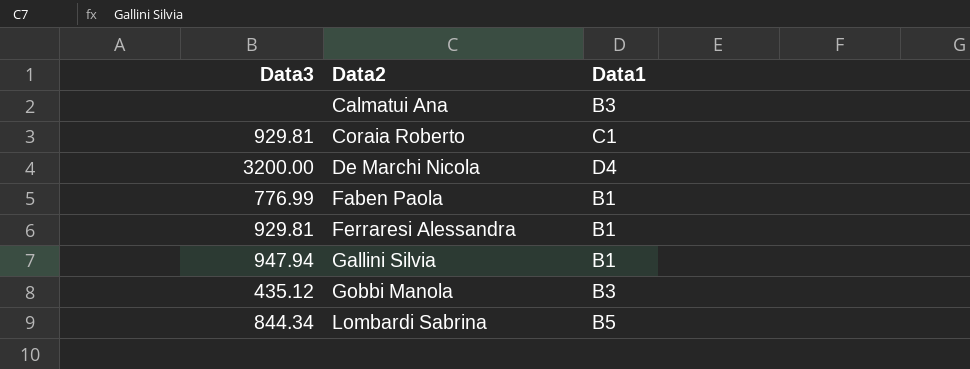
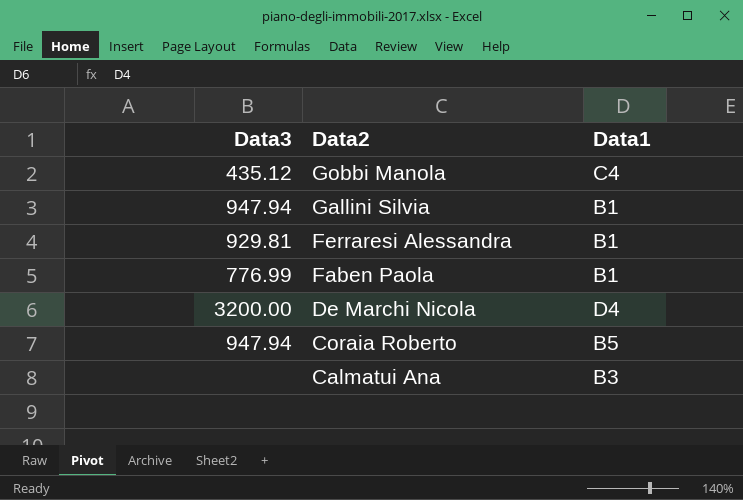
row order: Data2 ascending -> Data2 descending
row Lombardi Sabrina: 844.34 | B5 -> none
Gobbi Manola | Data1: B3 -> C4
Coraia Roberto | Data3: 929.81 -> 947.94
Coraia Roberto | Data1: C1 -> B5

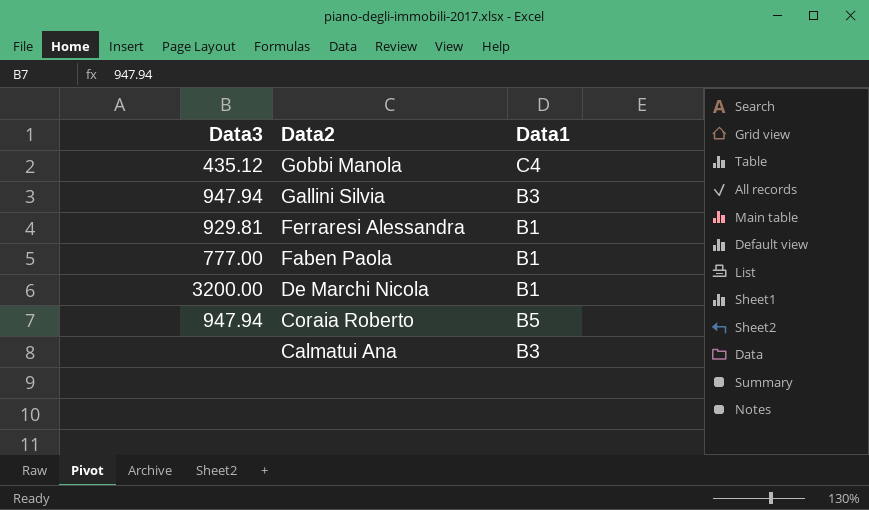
Gallini Silvia | Data1: B1 -> B3
Faben Paola | Data3: 776.99 -> 777.00
De Marchi Nicola | Data1: D4 -> B1

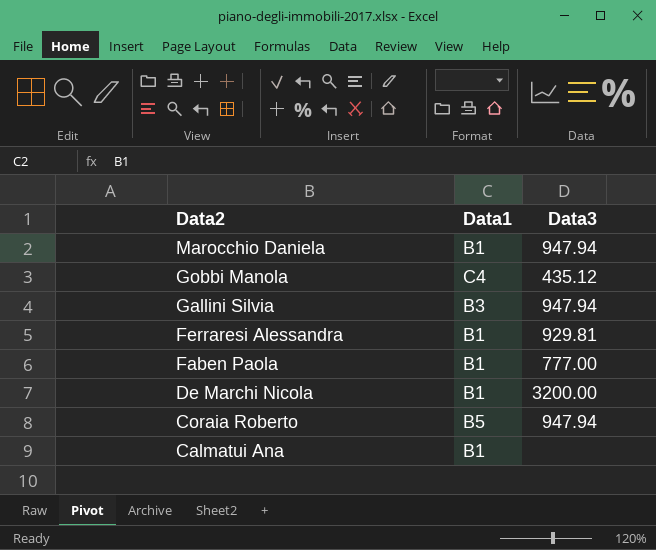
column Data3 | position: 1 -> 3
row Marocchio Daniela: none -> B1 | 947.94
Calmatui Ana | Data1: B3 -> B1

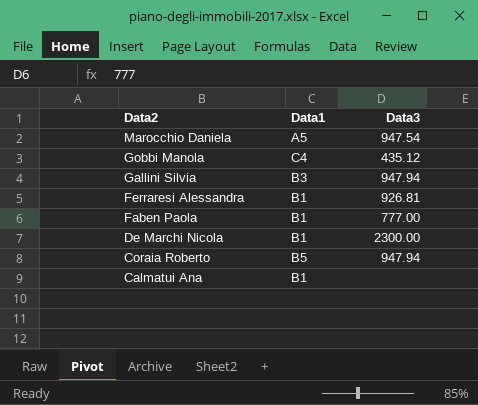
Marocchio Daniela | Data1: B1 -> A5
Marocchio Daniela | Data3: 947.94 -> 947.54
Ferraresi Alessandra | Data3: 929.81 -> 926.81
De Marchi Nicola | Data3: 3200.00 -> 2300.00

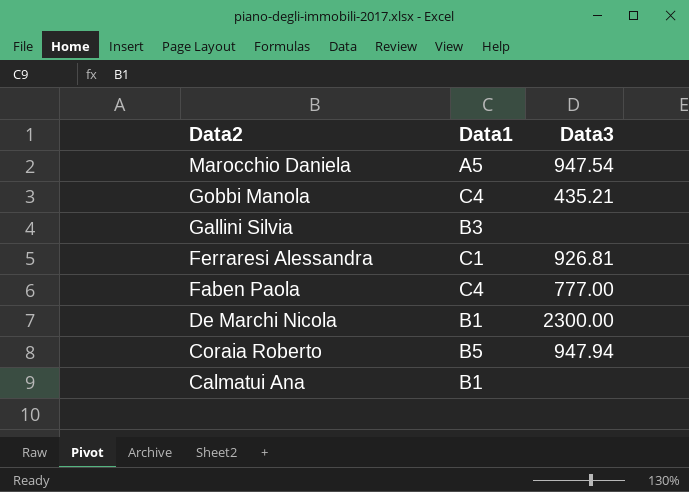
Gobbi Manola | Data3: 435.12 -> 435.21
Gallini Silvia | Data3: 947.94 -> none
Ferraresi Alessandra | Data1: B1 -> C1
Faben Paola | Data1: B1 -> C4

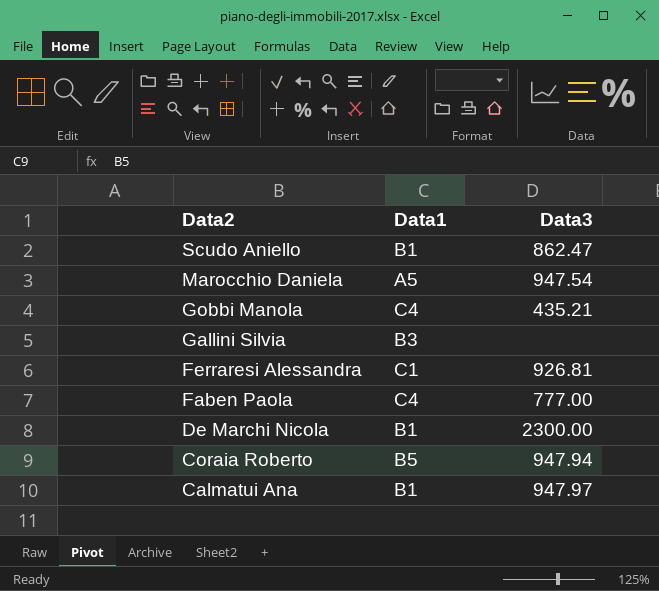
row Scudo Aniello: none -> B1 | 862.47
Calmatui Ana | Data3: none -> 947.97

